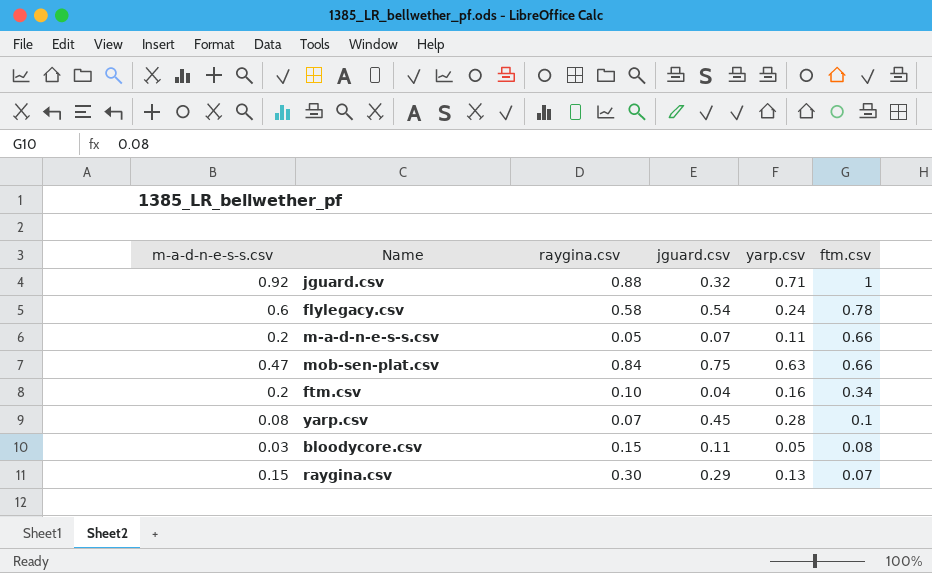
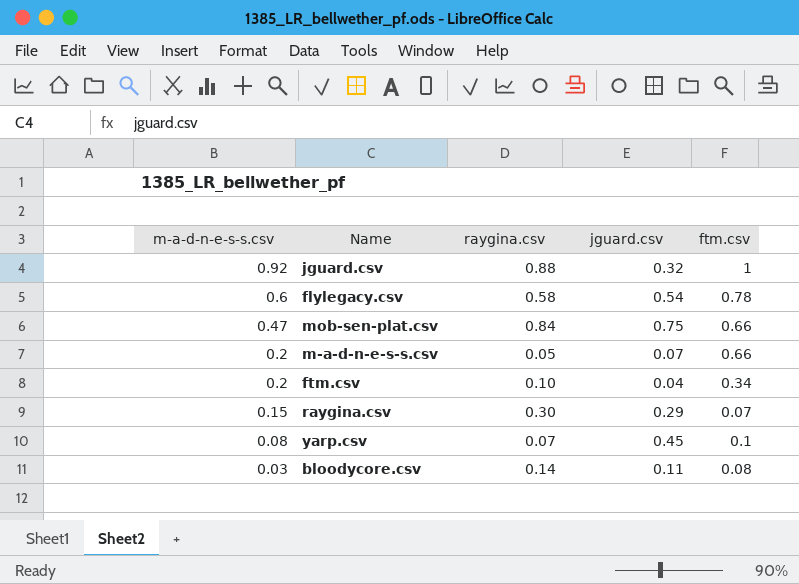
row order: ftm.csv descending -> m-a-d-n-e-s-s.csv descending
column yarp.csv | position: 5 -> none
bloodycore.csv | raygina.csv: 0.15 -> 0.14

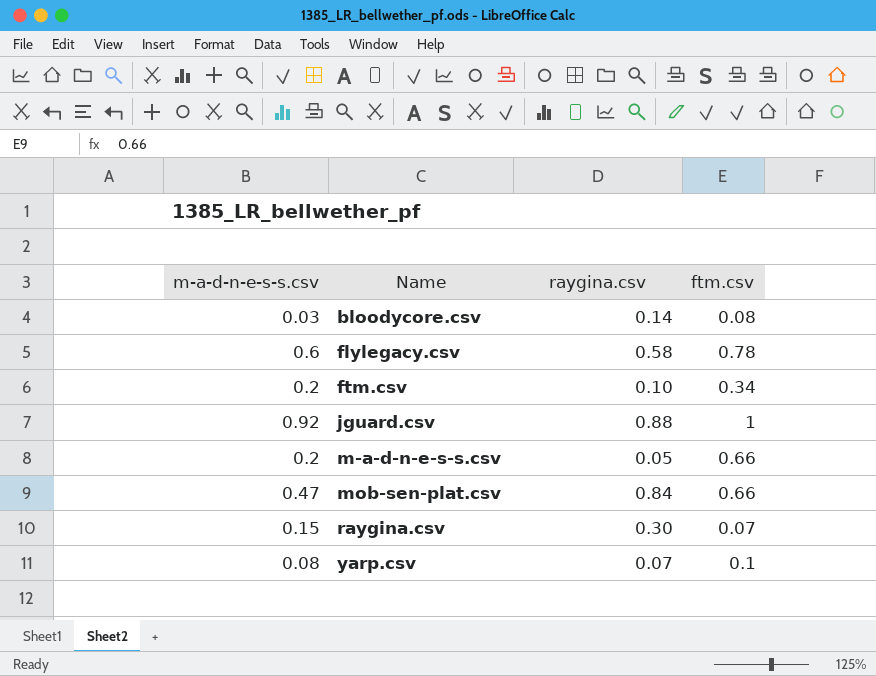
row order: m-a-d-n-e-s-s.csv descending -> Name ascending
column jguard.csv | position: 4 -> none

